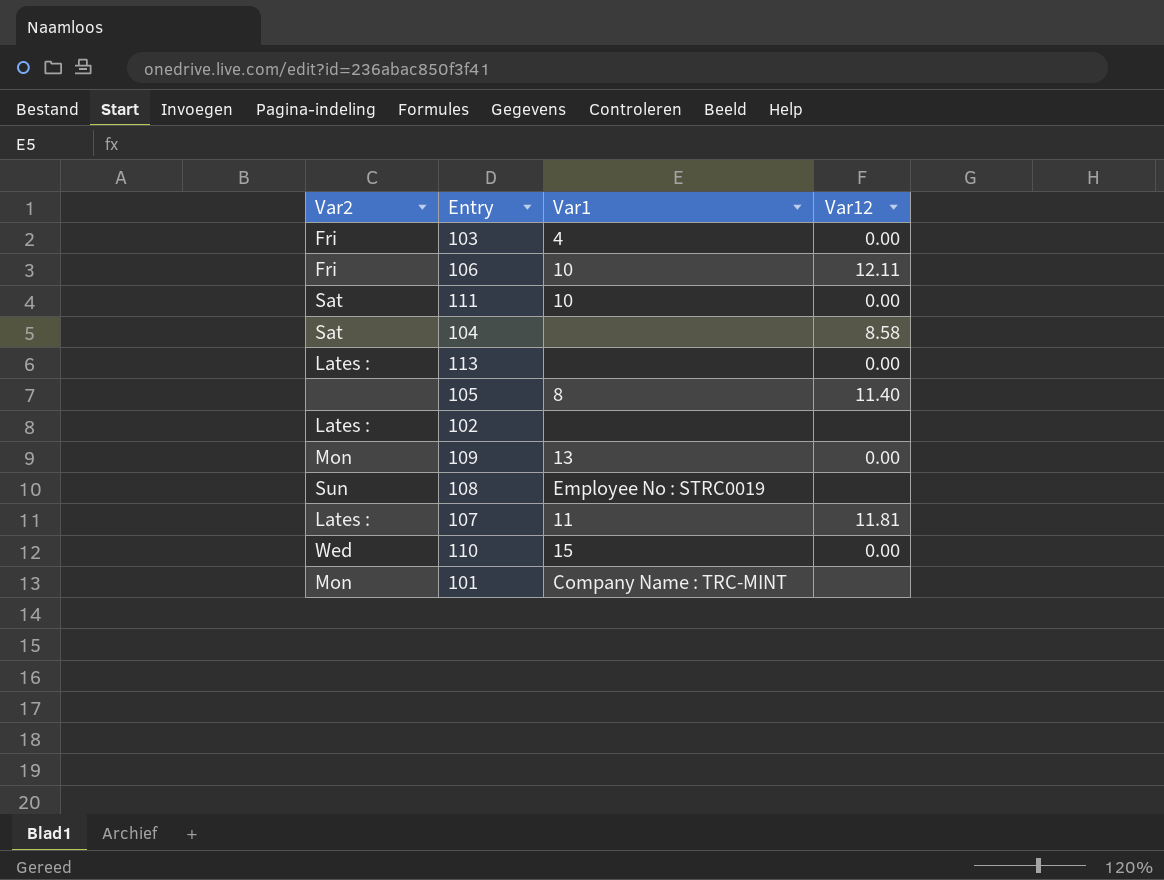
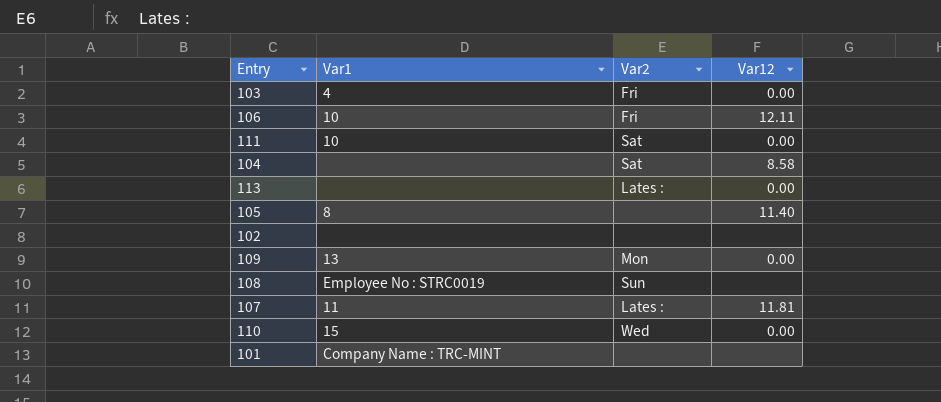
column Var2 | position: 1 -> 3
102 | Var2: Lates : -> none
101 | Var2: Mon -> none

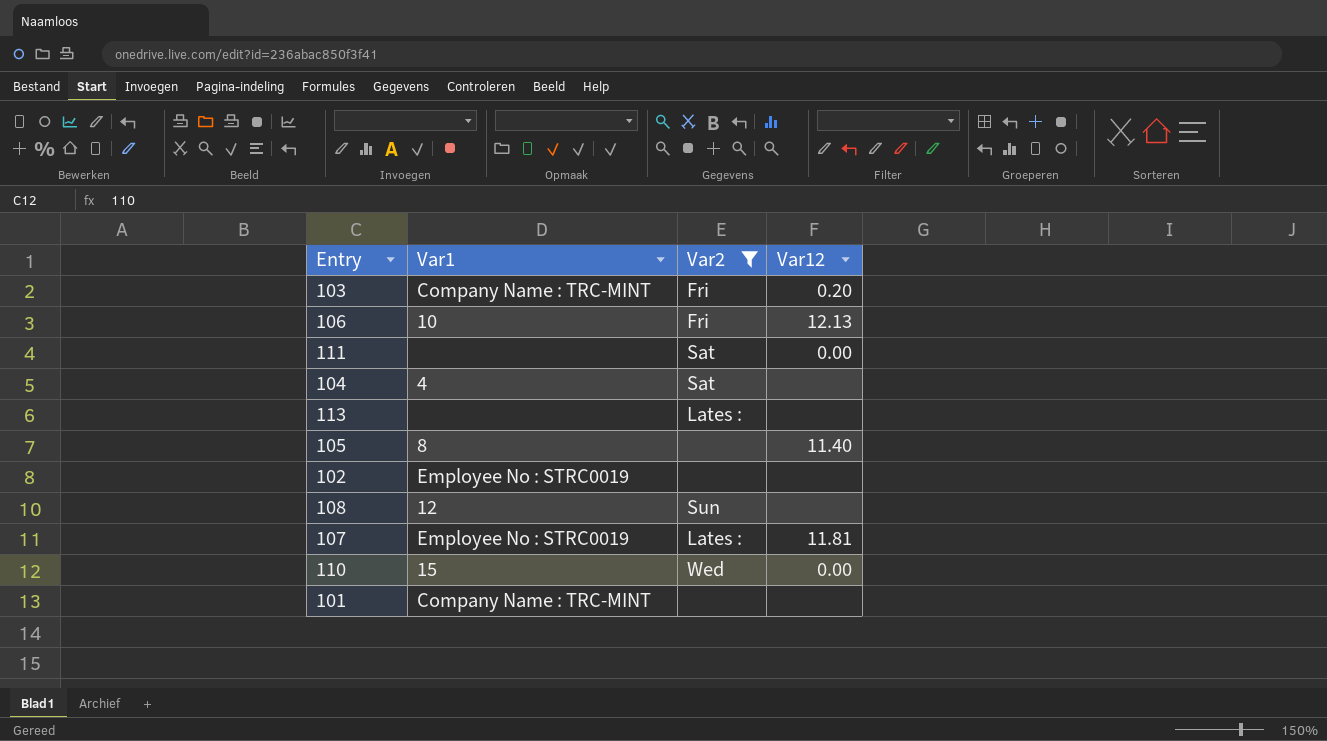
filter: none -> Var2 != Mon
103 | Var1: 4 -> Company Name : TRC-MINT
103 | Var12: 0.00 -> 0.20
106 | Var12: 12.11 -> 12.13
111 | Var1: 10 -> none
104 | Var1: none -> 4
104 | Var12: 8.58 -> none
113 | Var12: 0.00 -> none
102 | Var1: none -> Employee No : STRC0019
108 | Var1: Employee No : STRC0019 -> 12
107 | Var1: 11 -> Employee No : STRC0019

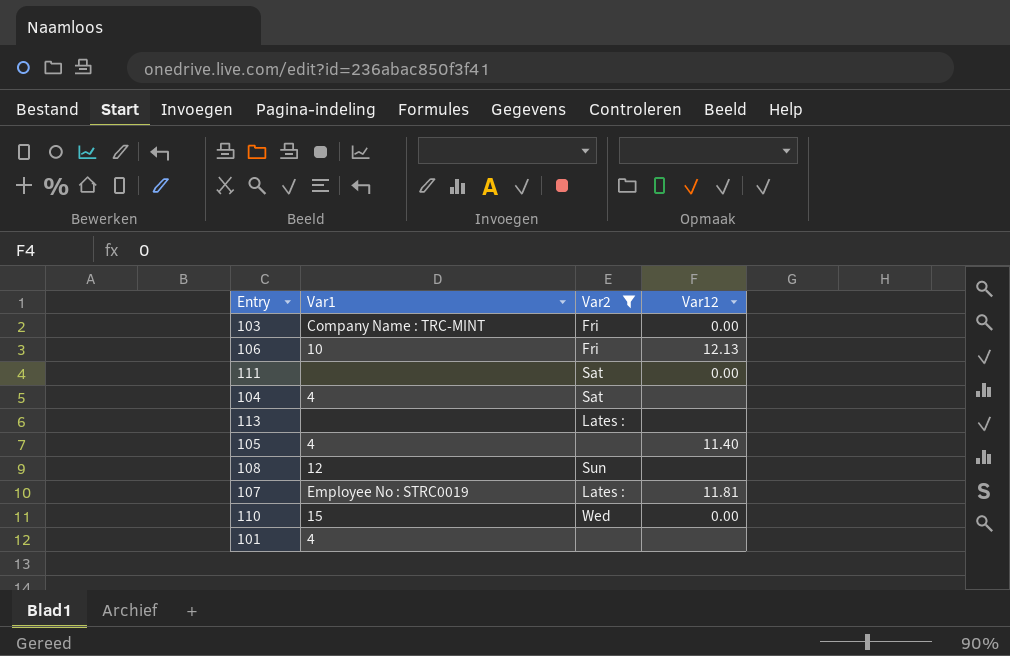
row 102: Employee No : STRC0019 | none | none -> none
103 | Var12: 0.20 -> 0.00
105 | Var1: 8 -> 4
101 | Var1: Company Name : TRC-MINT -> 4

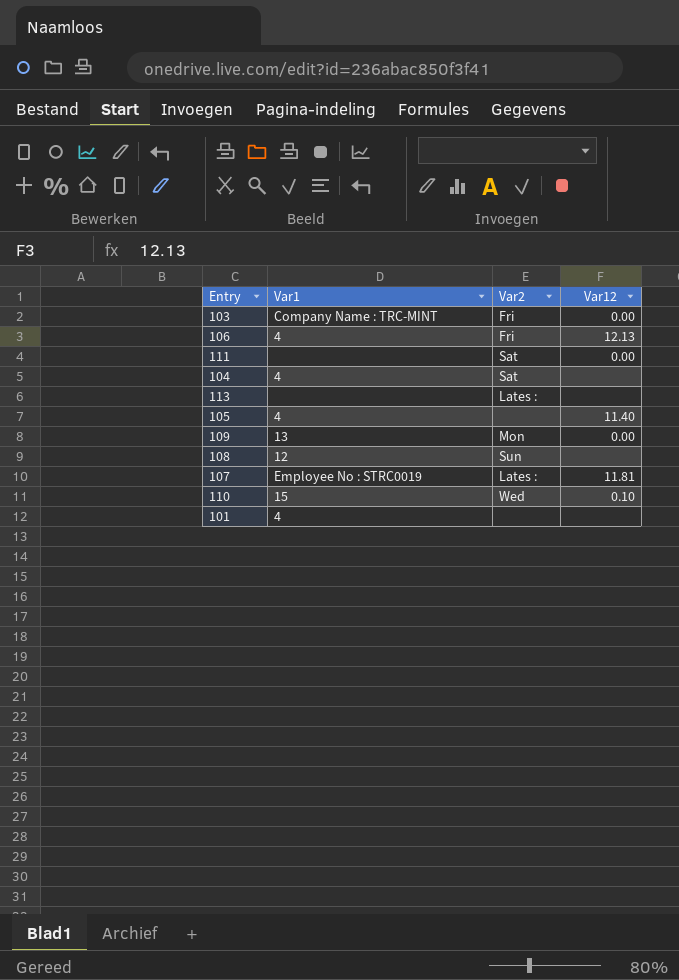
filter: Var2 != Mon -> none
106 | Var1: 10 -> 4
110 | Var12: 0.00 -> 0.10

